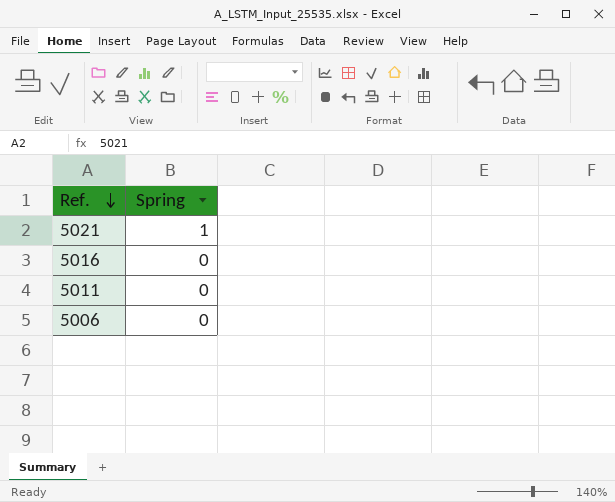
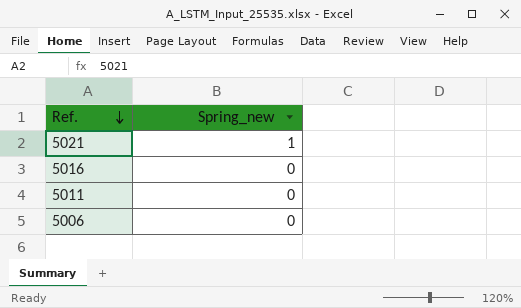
column name: Spring -> Spring_new

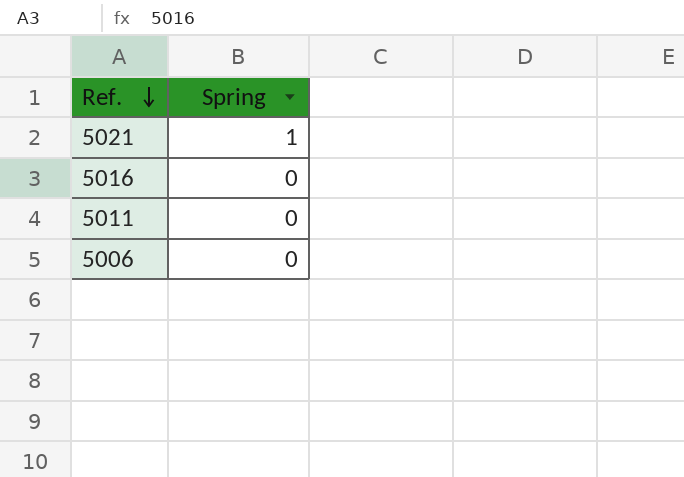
column name: Spring_new -> Spring

